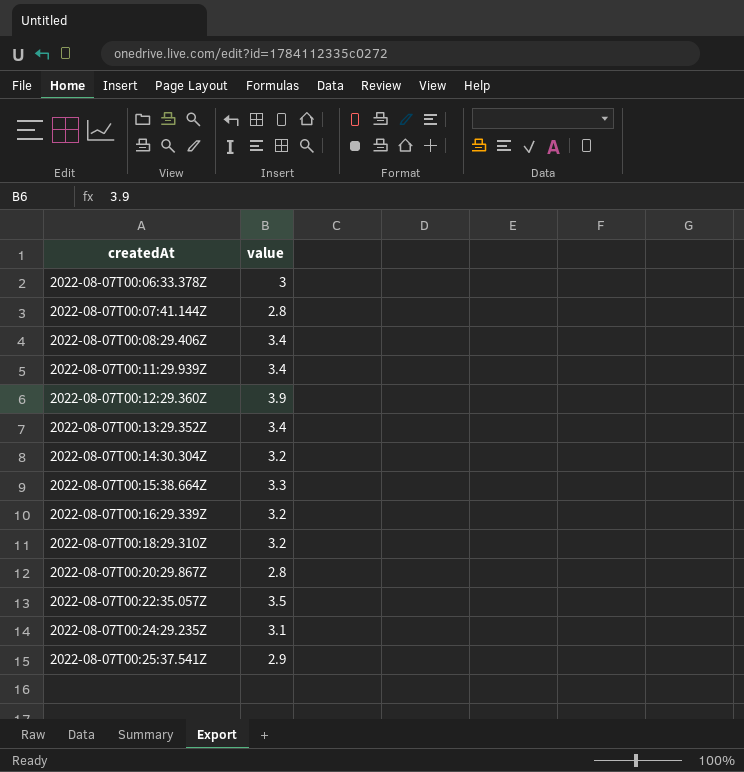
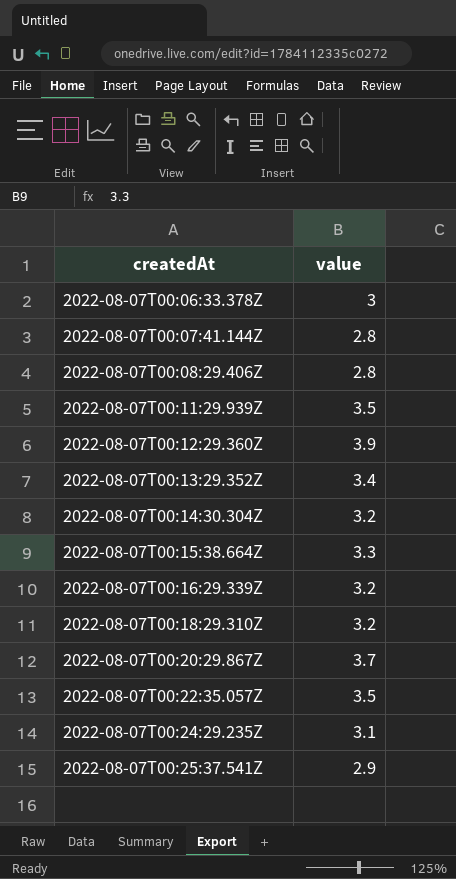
2022-08-07T00:08:29.406Z | value: 3.4 -> 2.8
2022-08-07T00:11:29.939Z | value: 3.4 -> 3.5
2022-08-07T00:20:29.867Z | value: 2.8 -> 3.7

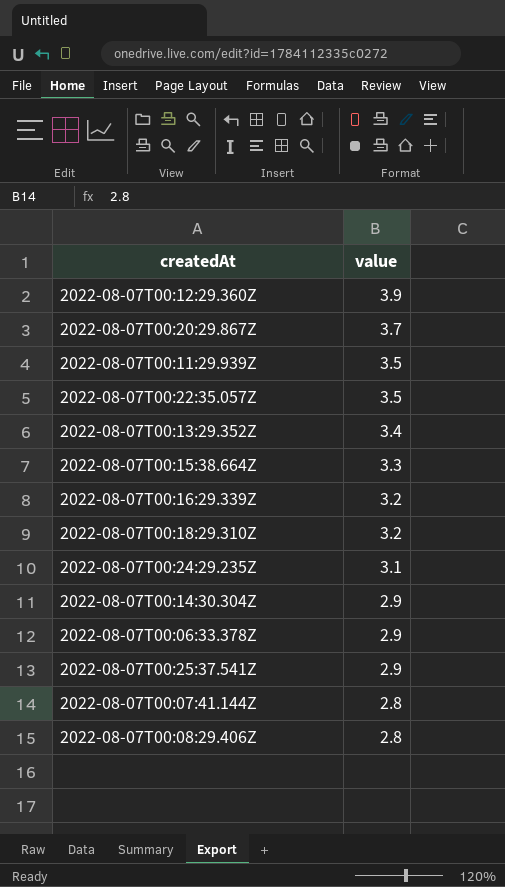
row order: createdAt ascending -> value descending
2022-08-07T00:14:30.304Z | value: 3.2 -> 2.9
2022-08-07T00:06:33.378Z | value: 3 -> 2.9

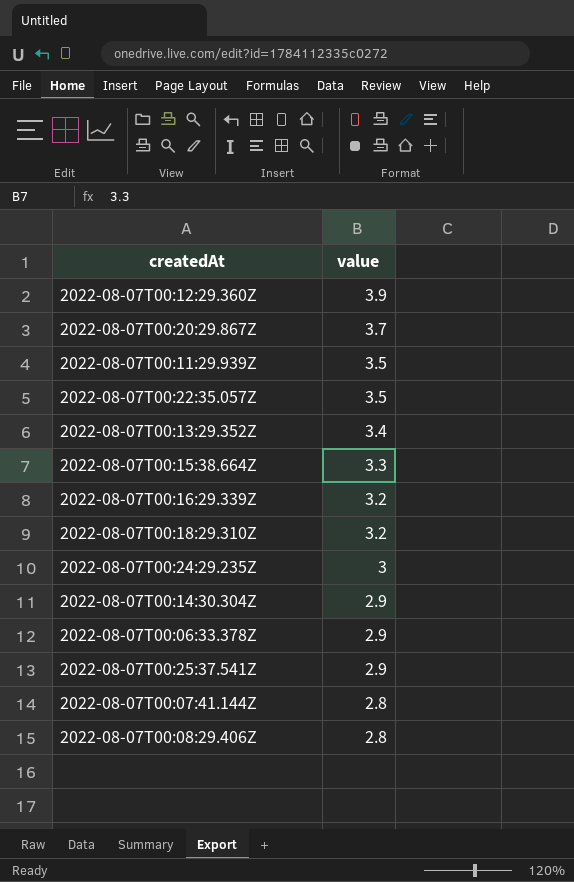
2022-08-07T00:24:29.235Z | value: 3.1 -> 3

